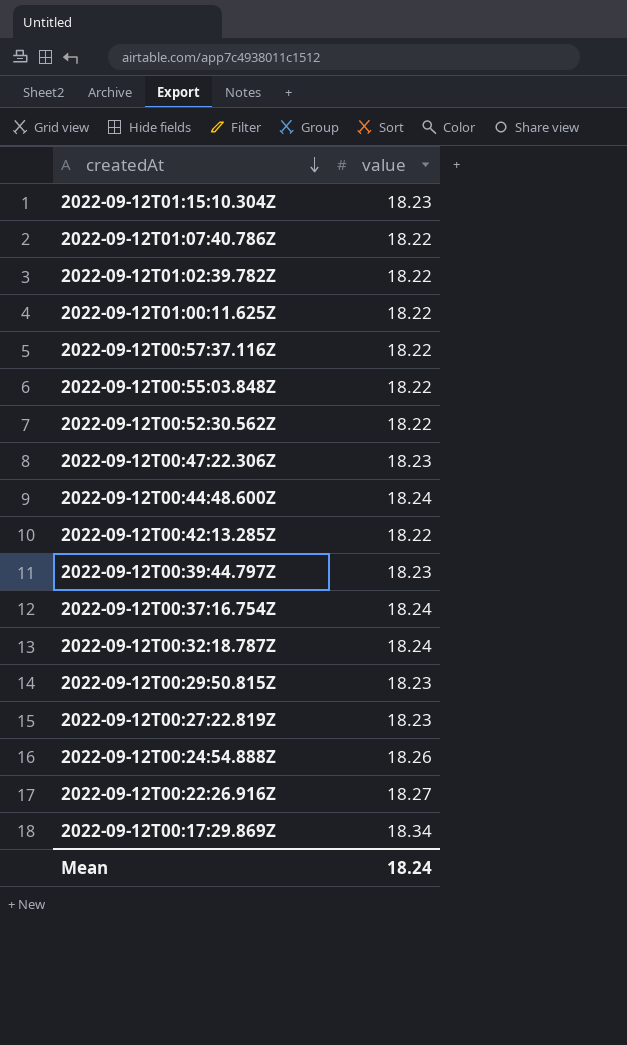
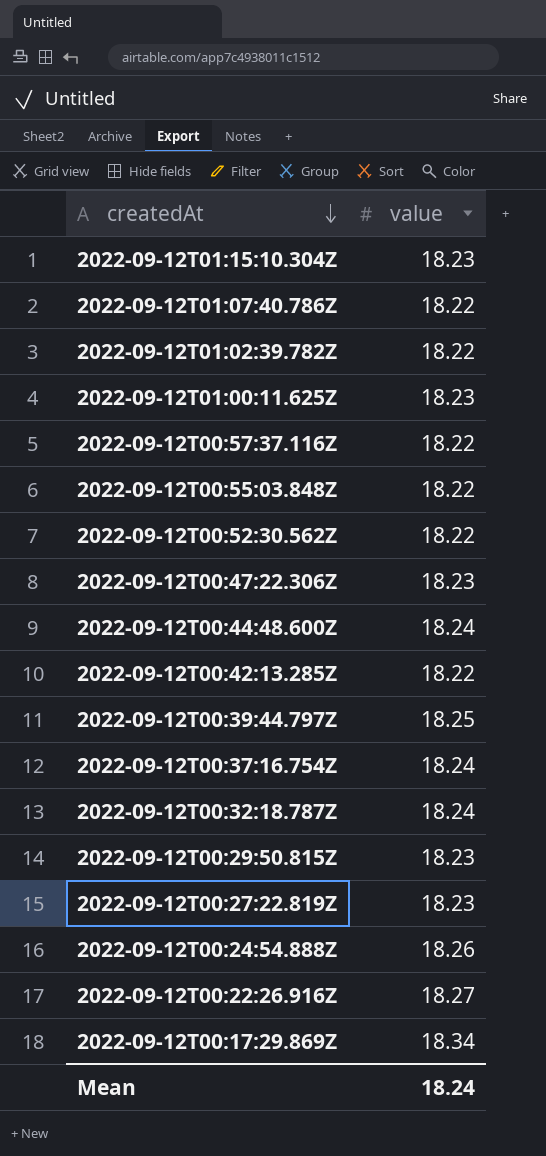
2022-09-12T01:00:11.625Z | value: 18.22 -> 18.23
2022-09-12T00:39:44.797Z | value: 18.23 -> 18.25

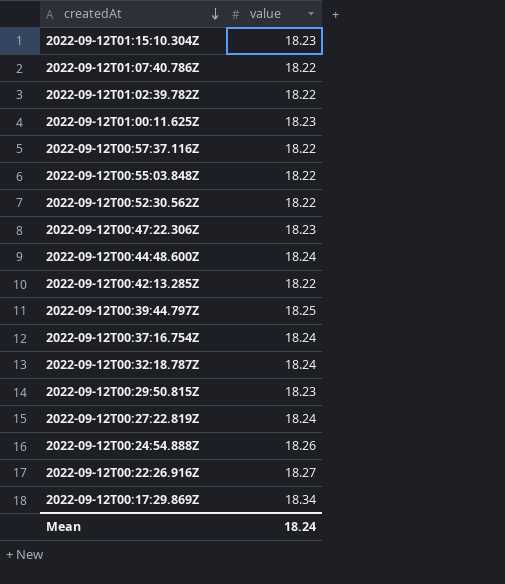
2022-09-12T00:27:22.819Z | value: 18.23 -> 18.24

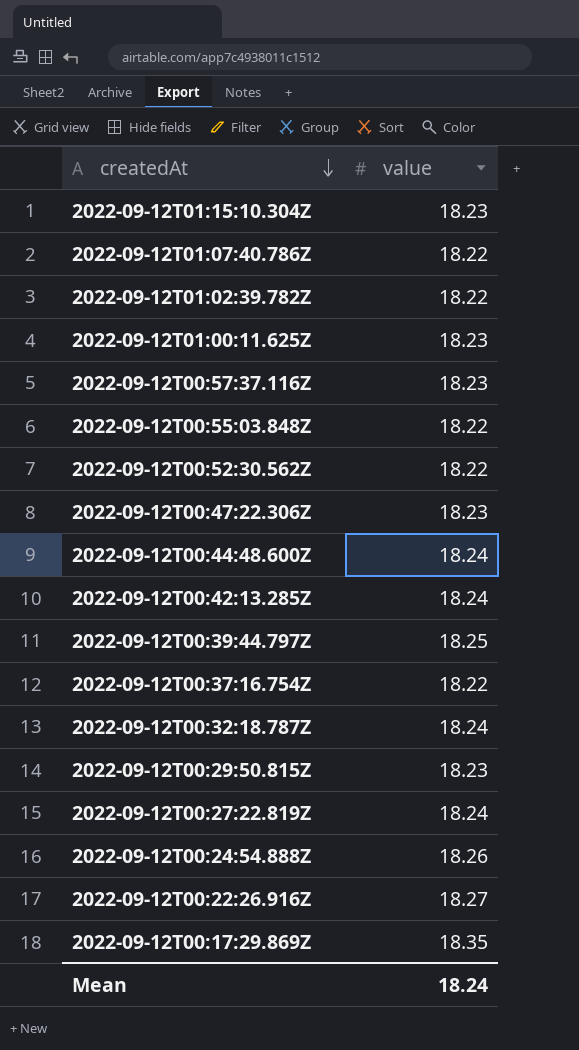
2022-09-12T00:57:37.116Z | value: 18.22 -> 18.23
2022-09-12T00:42:13.285Z | value: 18.22 -> 18.24
2022-09-12T00:37:16.754Z | value: 18.24 -> 18.22
2022-09-12T00:17:29.869Z | value: 18.34 -> 18.35

